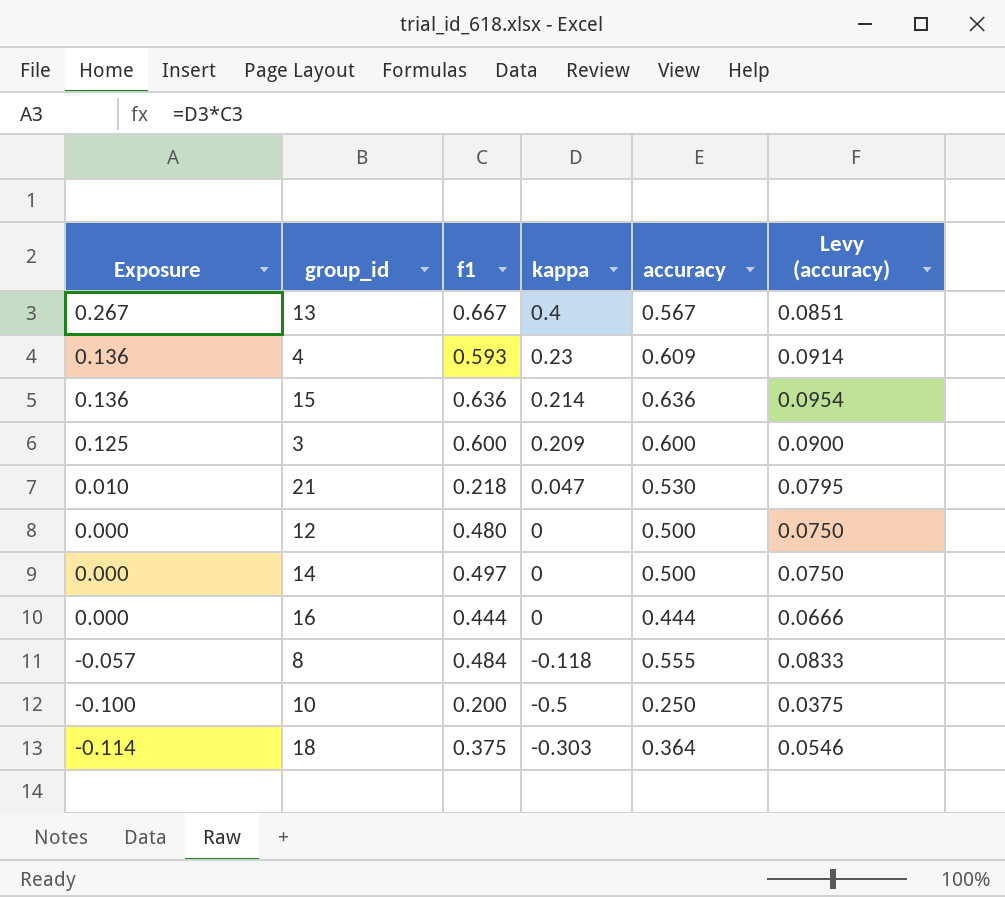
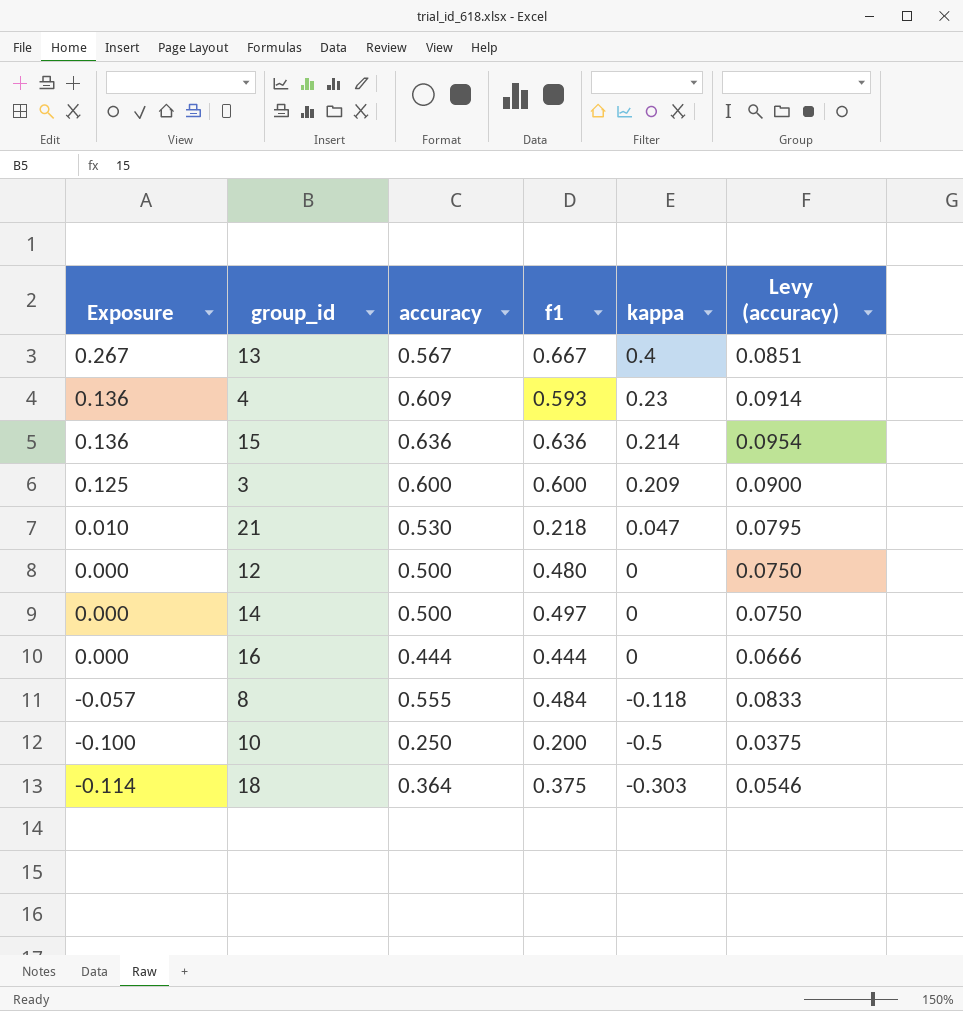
column accuracy | position: 5 -> 3

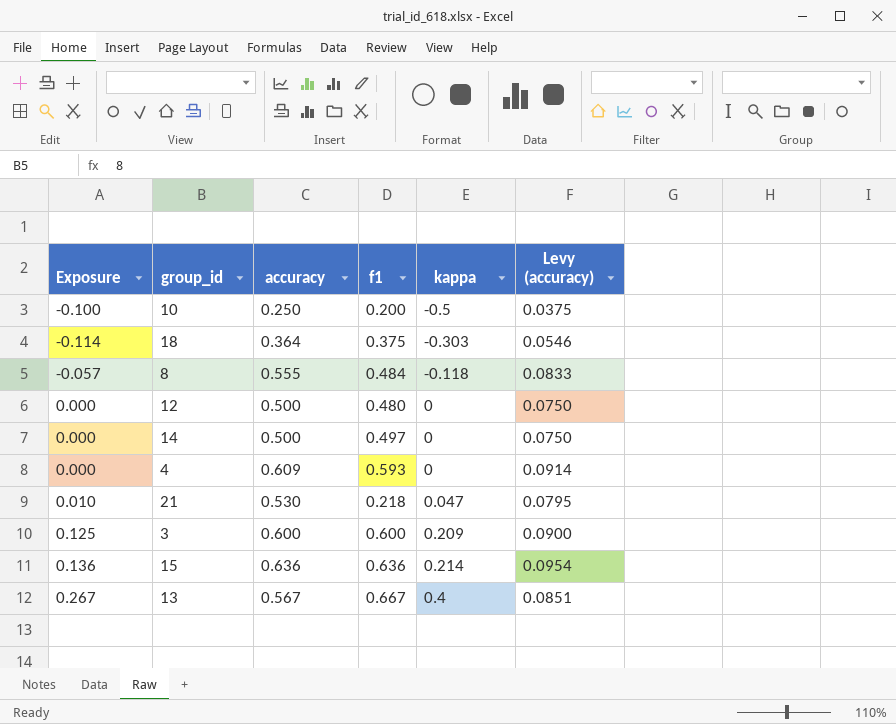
row order: Exposure descending -> kappa ascending
row 16: 0.000 | 0.444 | 0.444 | 0 | 0.0666 -> none
4 | Exposure: 0.136 -> 0.000
4 | kappa: 0.23 -> 0

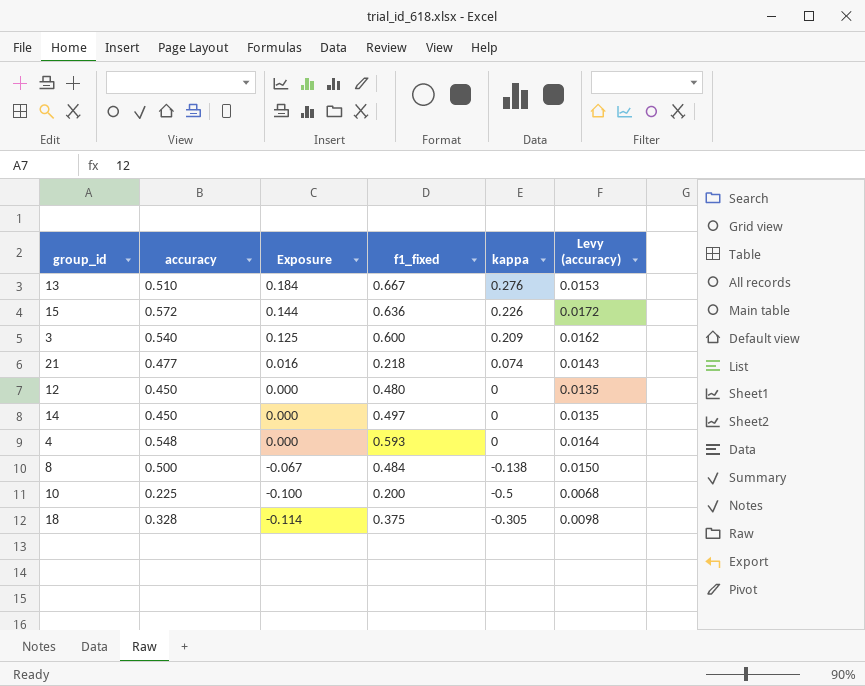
row order: kappa ascending -> Exposure descending
column Exposure | position: 1 -> 3
column name: f1 -> f1_fixed
column Levy (accuracy) | formula: [accuracy] * 0.15 -> [accuracy] * 0.03
13 | accuracy: 0.567 -> 0.510
13 | Exposure: 0.267 -> 0.184
13 | kappa: 0.4 -> 0.276
15 | accuracy: 0.636 -> 0.572
15 | Exposure: 0.136 -> 0.144
15 | kappa: 0.214 -> 0.226
3 | accuracy: 0.600 -> 0.540
21 | accuracy: 0.530 -> 0.477
21 | Exposure: 0.010 -> 0.016
21 | kappa: 0.047 -> 0.074
12 | accuracy: 0.500 -> 0.450
14 | accuracy: 0.500 -> 0.450
4 | accuracy: 0.609 -> 0.548
8 | accuracy: 0.555 -> 0.500
8 | Exposure: -0.057 -> -0.067
8 | kappa: -0.118 -> -0.138
10 | accuracy: 0.250 -> 0.225
18 | accuracy: 0.364 -> 0.328
18 | kappa: -0.303 -> -0.305

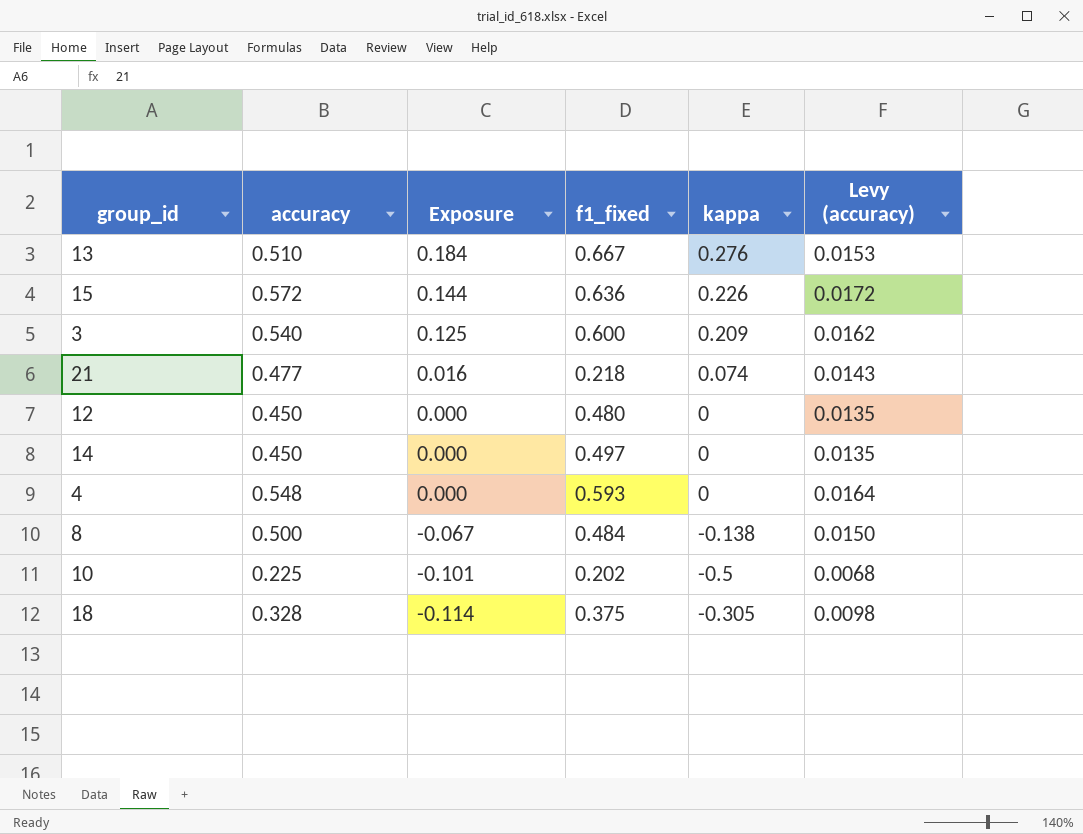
10 | Exposure: -0.100 -> -0.101
10 | f1_fixed: 0.200 -> 0.202

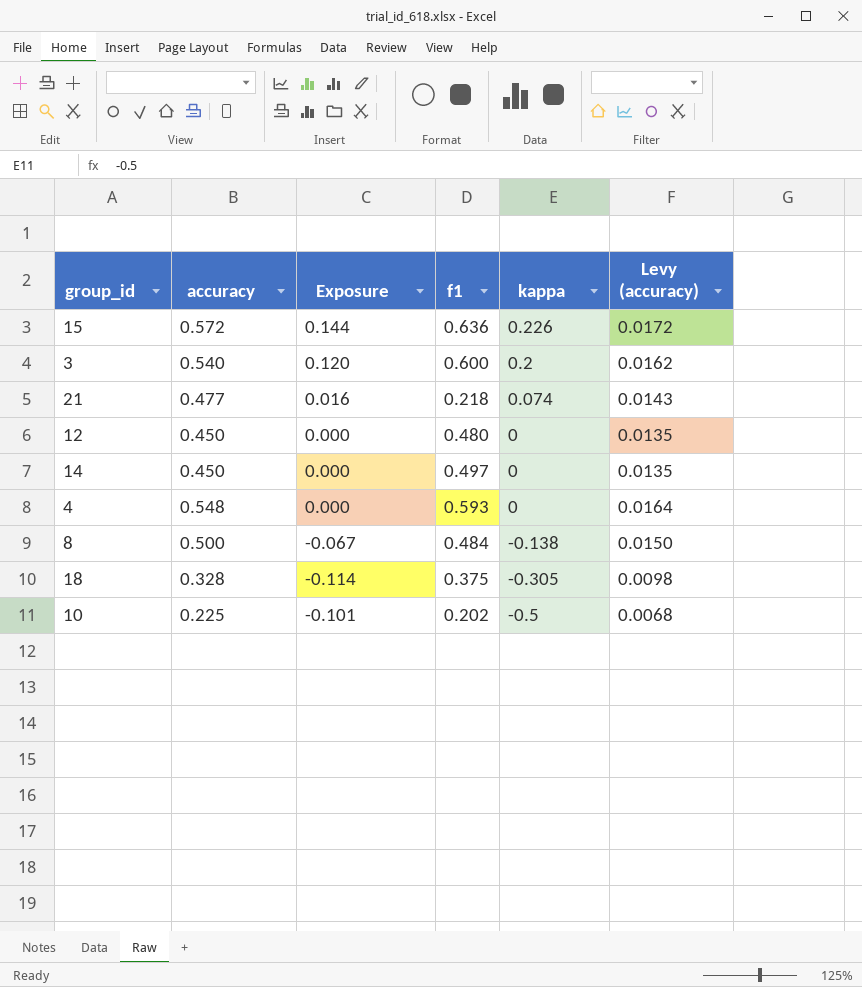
row order: Exposure descending -> kappa descending
column name: f1_fixed -> f1
row 13: 0.510 | 0.184 | 0.667 | 0.276 | 0.0153 -> none
3 | Exposure: 0.125 -> 0.120
3 | kappa: 0.209 -> 0.2

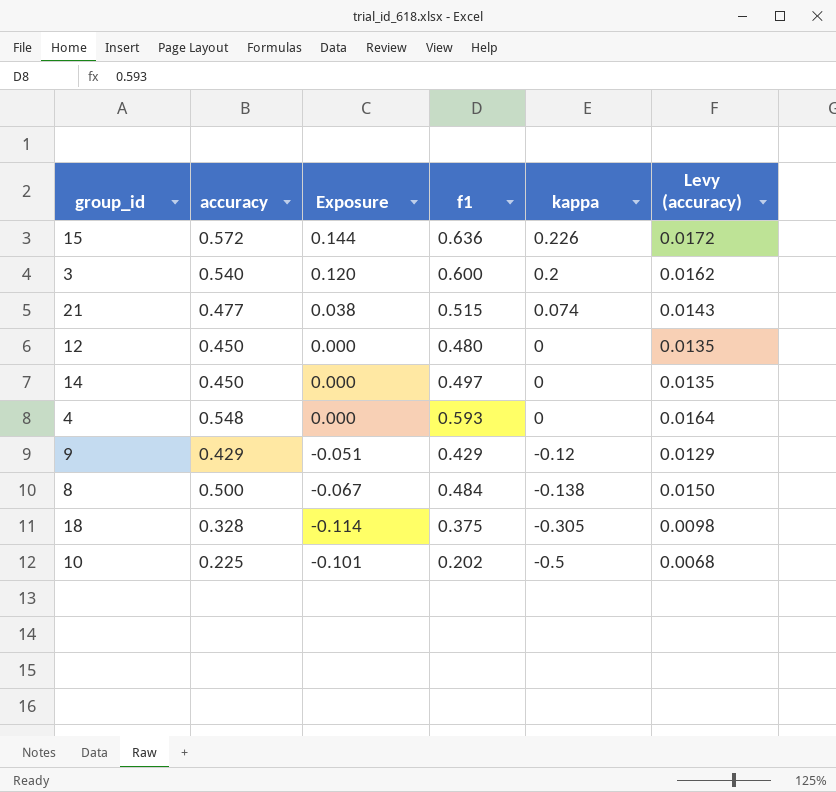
21 | Exposure: 0.016 -> 0.038
21 | f1: 0.218 -> 0.515
row 9: none -> 0.429 | -0.051 | 0.429 | -0.12 | 0.0129

